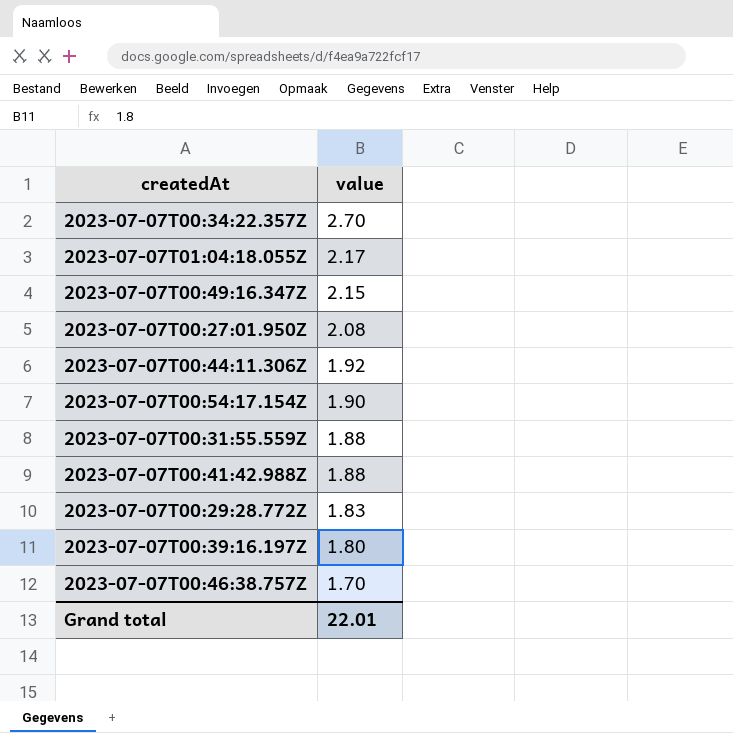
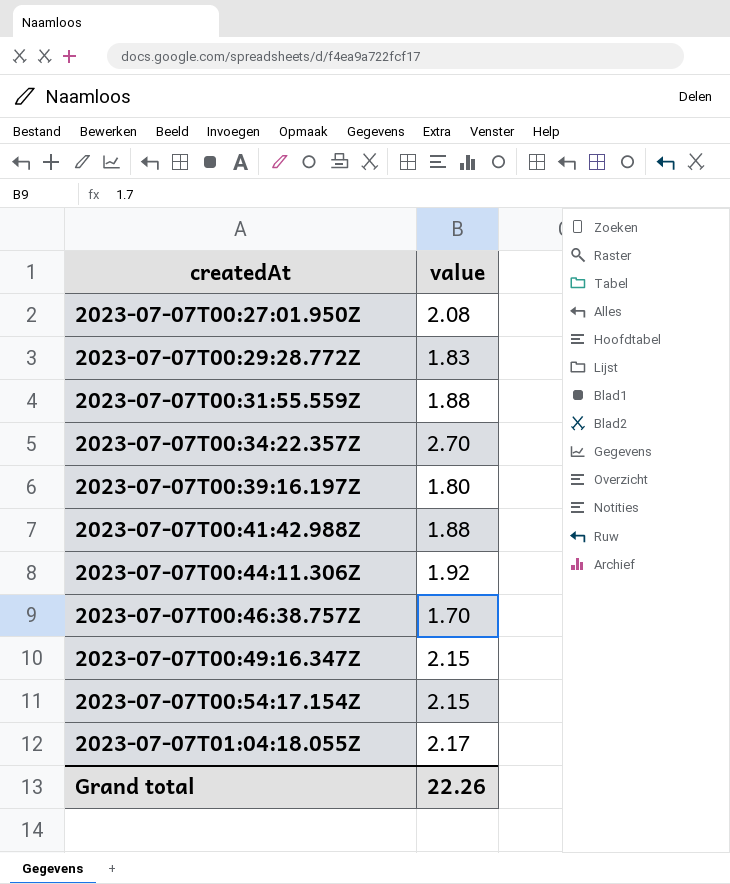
row order: value descending -> createdAt ascending
2023-07-07T00:54:17.154Z | value: 1.90 -> 2.15
Grand total | value: 22.01 -> 22.26

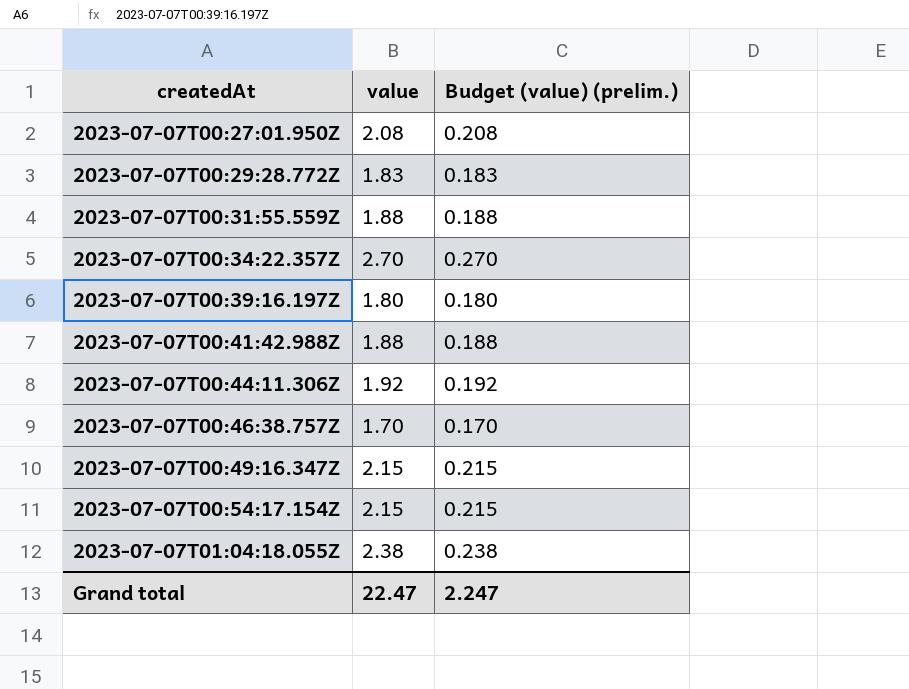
column Budget (value) (prelim.) | formula: none -> [value] * 0.1
2023-07-07T01:04:18.055Z | value: 2.17 -> 2.38
Grand total | value: 22.26 -> 22.47

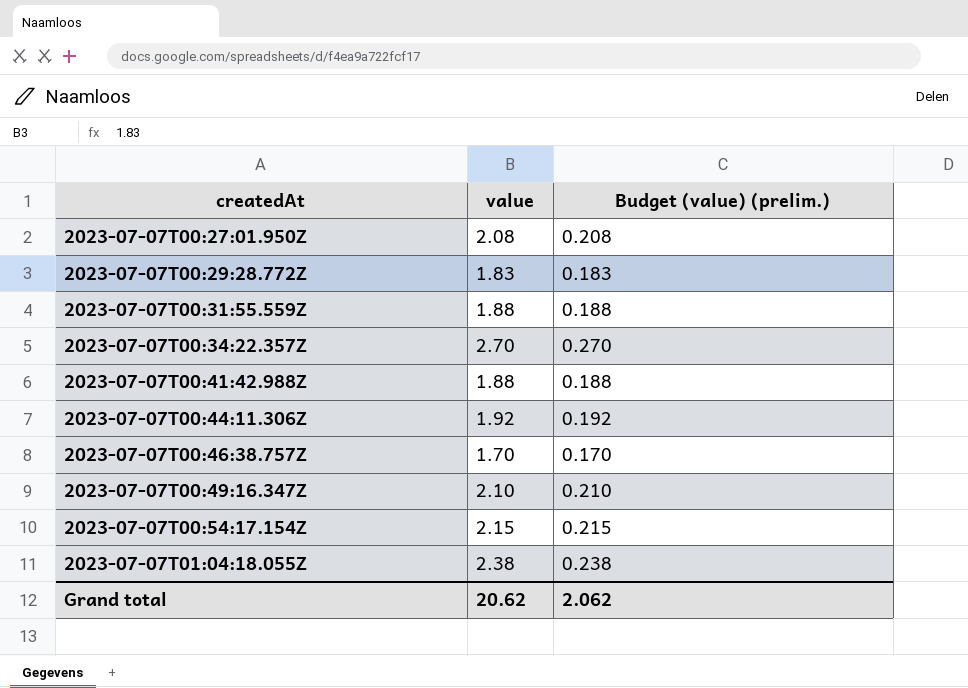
row 2023-07-07T00:39:16.197Z: 1.80 | 0.180 -> none
2023-07-07T00:49:16.347Z | value: 2.15 -> 2.10
2023-07-07T00:49:16.347Z | Budget (value) (prelim.): 0.215 -> 0.210
Grand total | value: 22.47 -> 20.62
Grand total | Budget (value) (prelim.): 2.247 -> 2.062

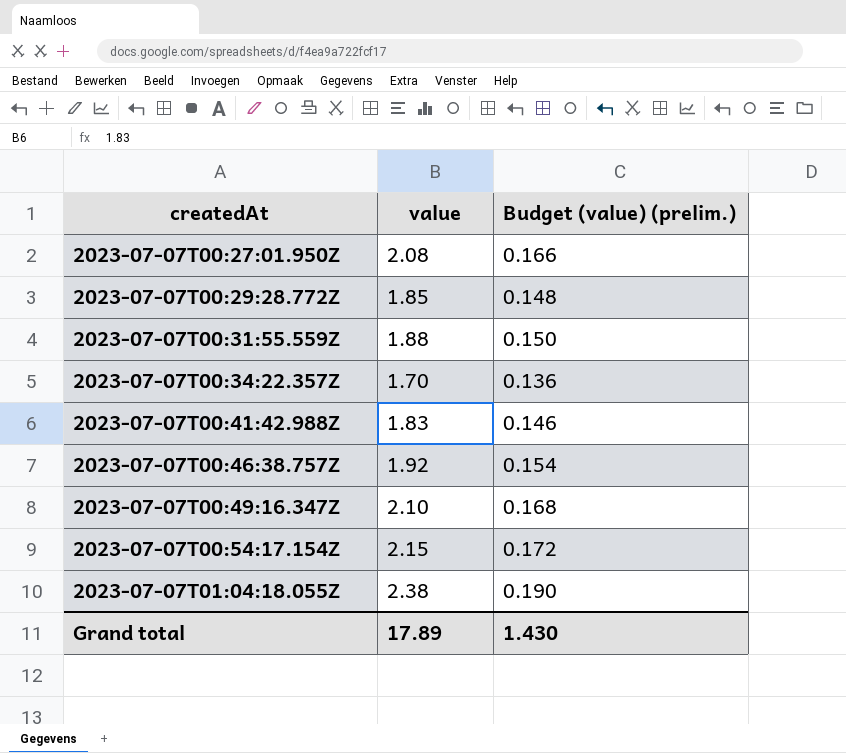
column Budget (value) (prelim.) | formula: [value] * 0.1 -> [value] * 0.08
row 2023-07-07T00:44:11.306Z: 1.92 | 0.192 -> none
2023-07-07T00:29:28.772Z | value: 1.83 -> 1.85
2023-07-07T00:34:22.357Z | value: 2.70 -> 1.70
2023-07-07T00:41:42.988Z | value: 1.88 -> 1.83
2023-07-07T00:46:38.757Z | value: 1.70 -> 1.92
Grand total | value: 20.62 -> 17.89
Grand total | Budget (value) (prelim.): 2.062 -> 1.430

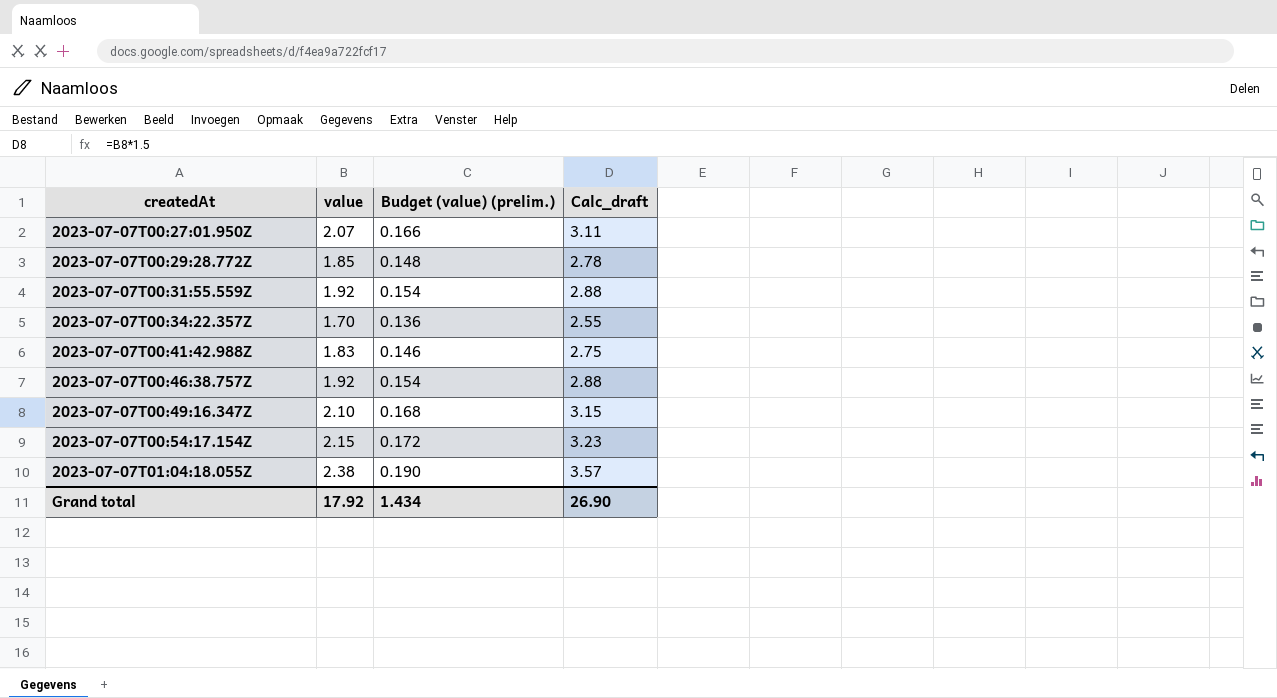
column Calc_draft | formula: none -> [value] * 1.5
2023-07-07T00:27:01.950Z | value: 2.08 -> 2.07
2023-07-07T00:31:55.559Z | value: 1.88 -> 1.92
2023-07-07T00:31:55.559Z | Budget (value) (prelim.): 0.150 -> 0.154
Grand total | value: 17.89 -> 17.92
Grand total | Budget (value) (prelim.): 1.430 -> 1.434

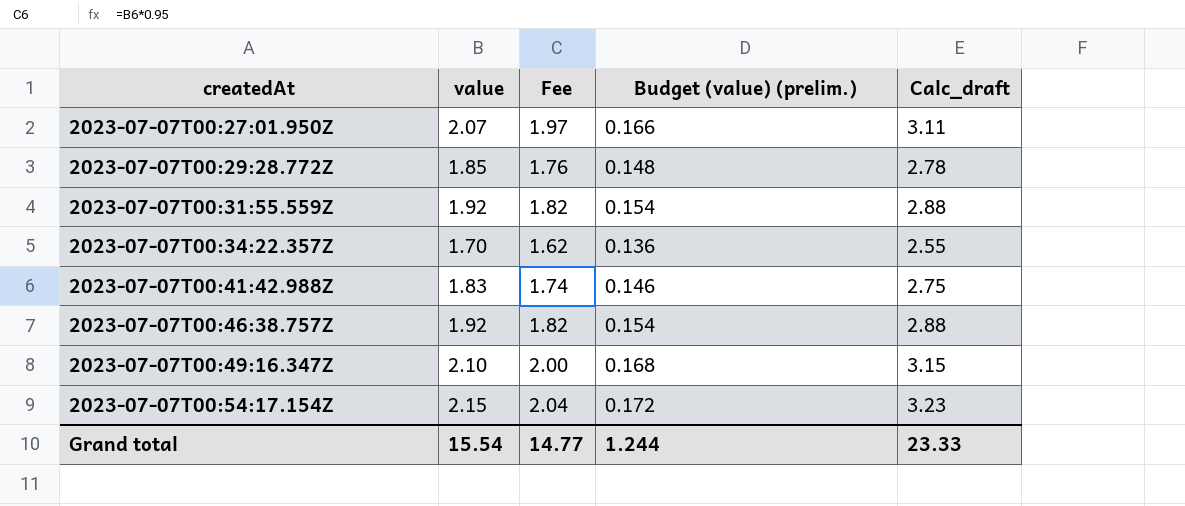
column Fee | formula: none -> [value] * 0.95
row 2023-07-07T01:04:18.055Z: 2.38 | 0.190 | 3.57 -> none
Grand total | value: 17.92 -> 15.54
Grand total | Budget (value) (prelim.): 1.434 -> 1.244
Grand total | Calc_draft: 26.90 -> 23.33

